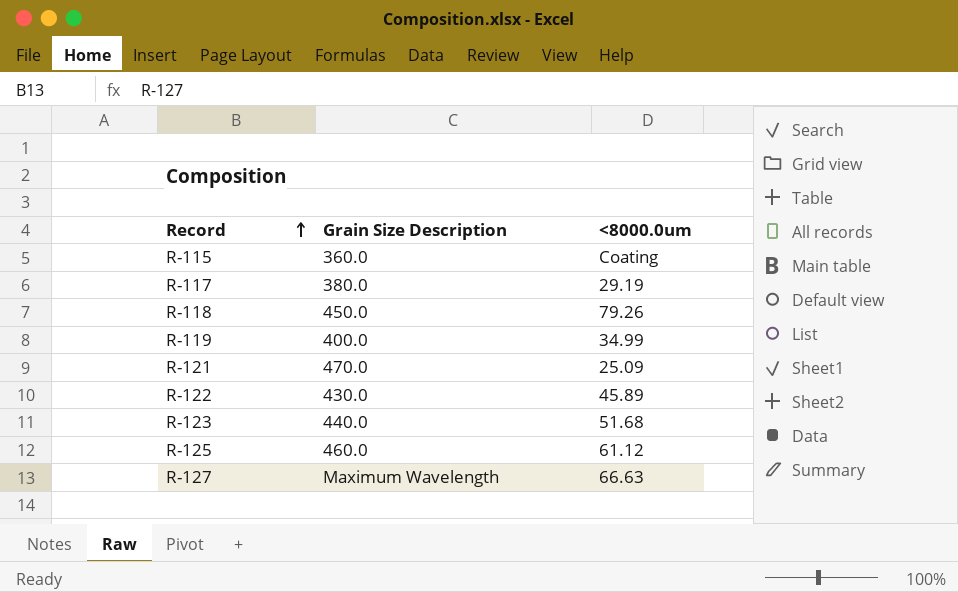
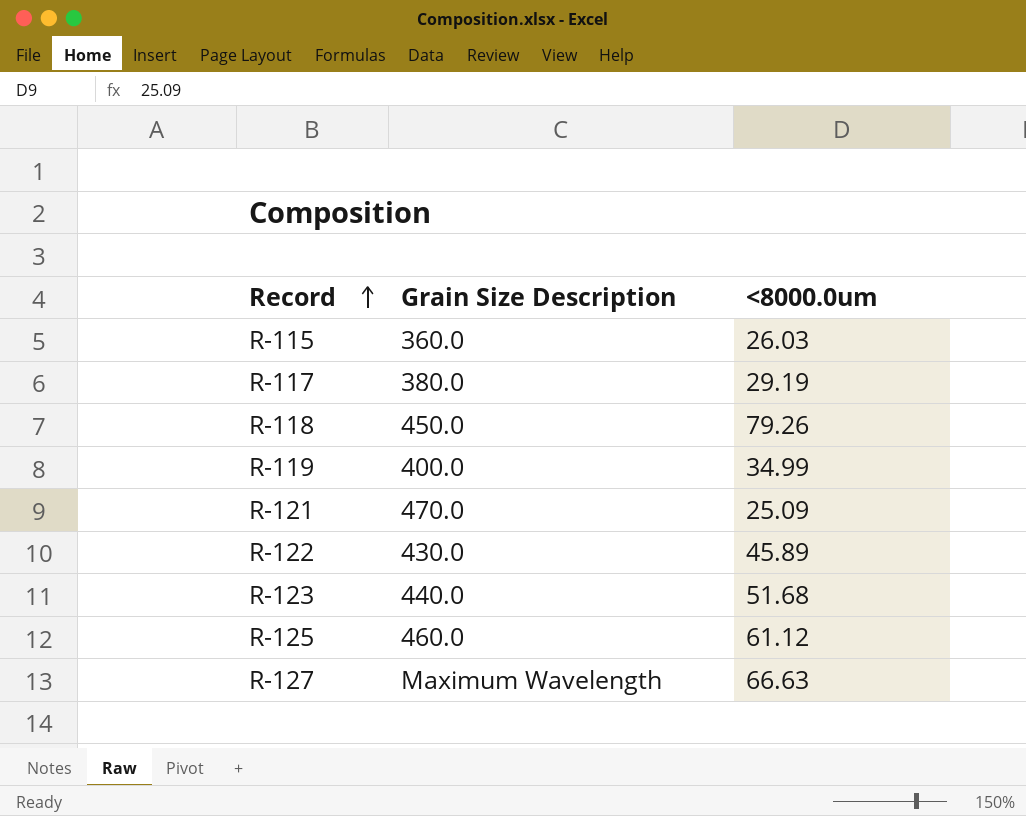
R-115 | <8000.0um: Coating -> 26.03

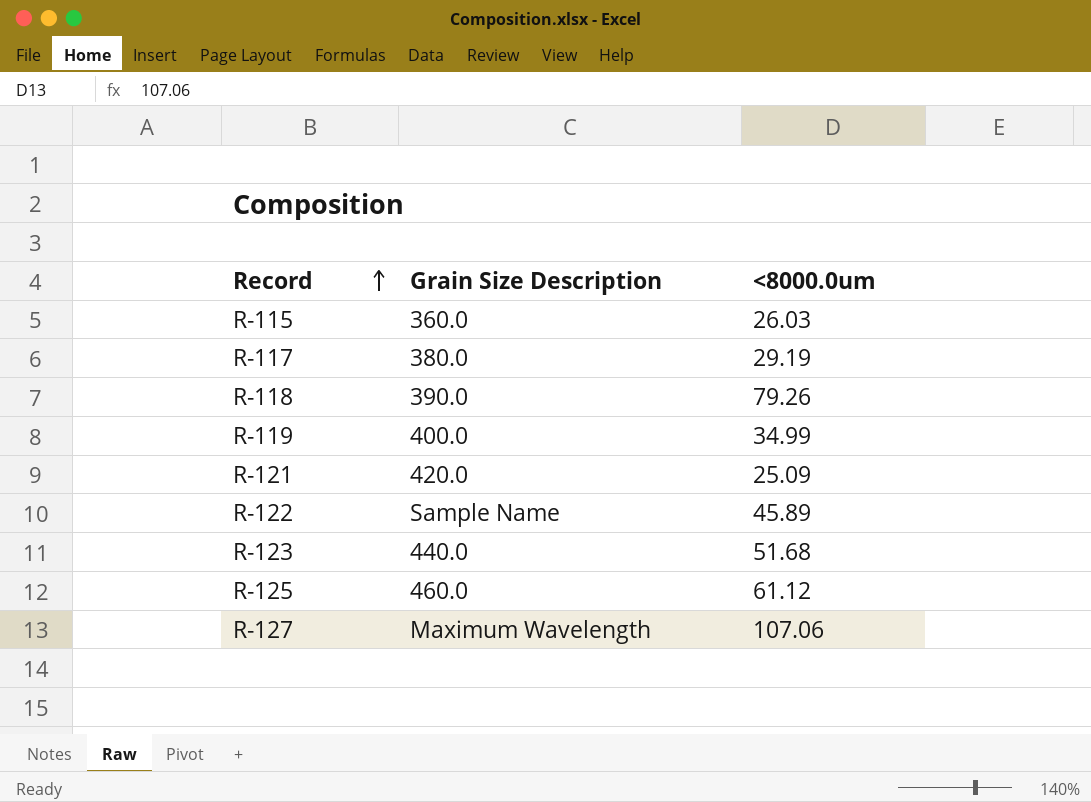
R-118 | Grain Size Description: 450.0 -> 390.0
R-121 | Grain Size Description: 470.0 -> 420.0
R-122 | Grain Size Description: 430.0 -> Sample Name
R-127 | <8000.0um: 66.63 -> 107.06

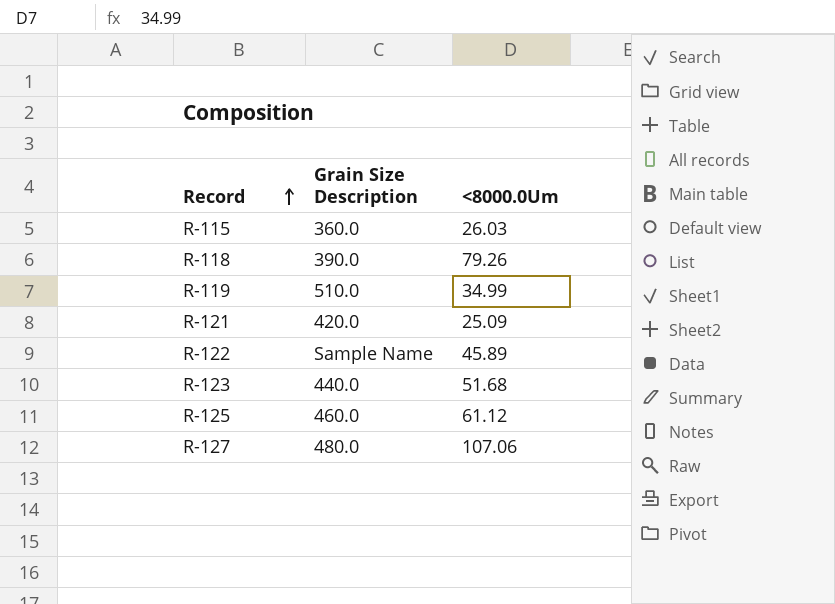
column name: <8000.0um -> <8000.0Um
row R-117: 380.0 | 29.19 -> none
R-119 | Grain Size Description: 400.0 -> 510.0
R-127 | Grain Size Description: Maximum Wavelength -> 480.0

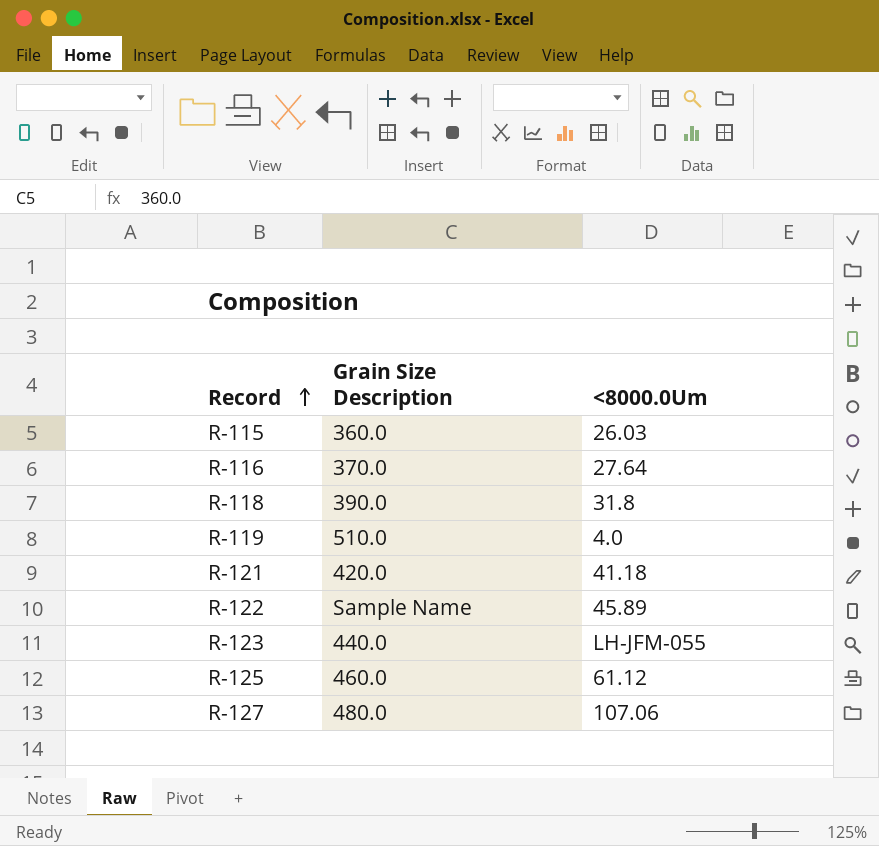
row R-116: none -> 370.0 | 27.64
R-118 | <8000.0Um: 79.26 -> 31.8
R-119 | <8000.0Um: 34.99 -> 4.0
R-121 | <8000.0Um: 25.09 -> 41.18
R-123 | <8000.0Um: 51.68 -> LH-JFM-055

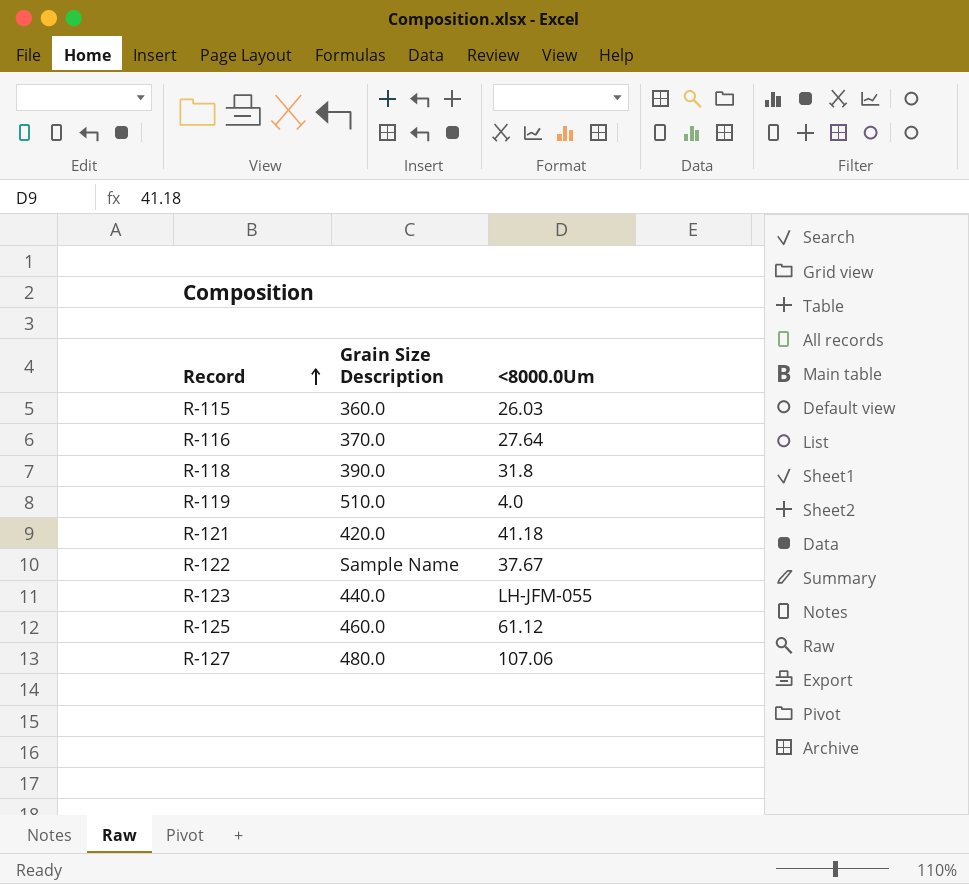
R-122 | <8000.0Um: 45.89 -> 37.67

